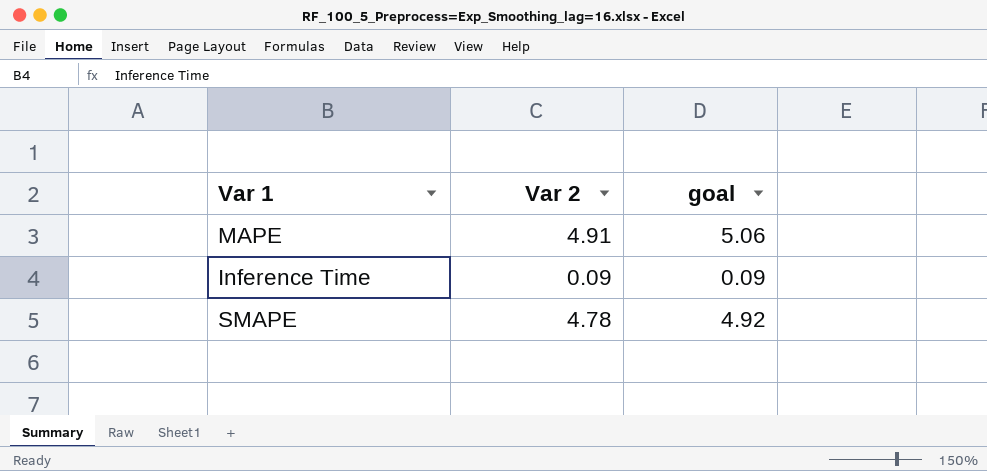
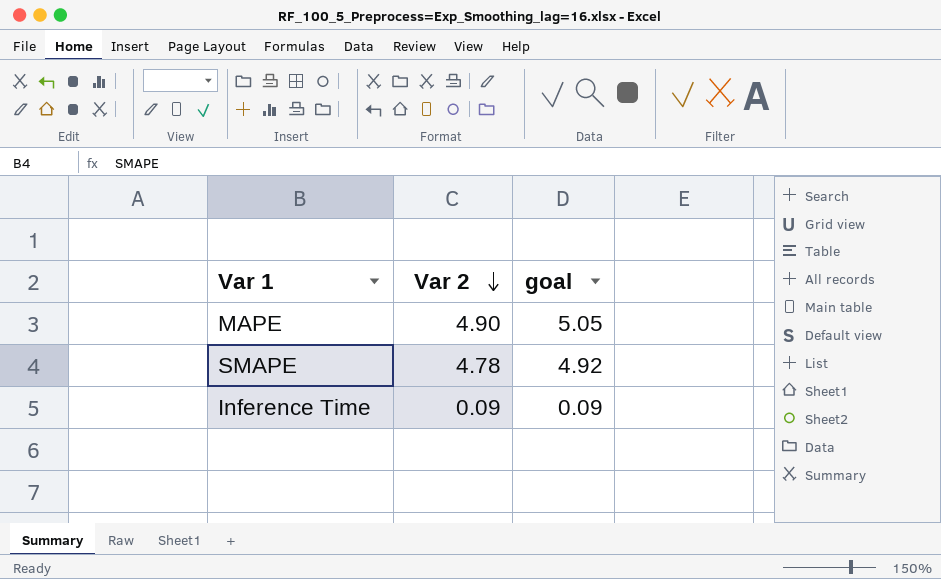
row order: none -> Var 2 descending
MAPE | Var 2: 4.91 -> 4.90
MAPE | goal: 5.06 -> 5.05

